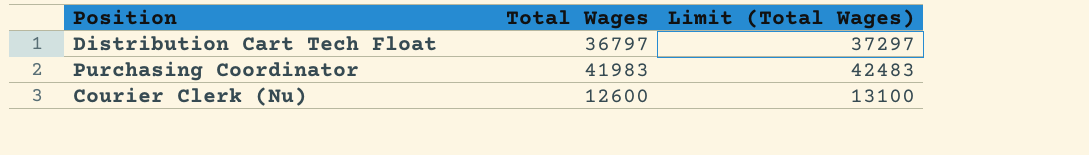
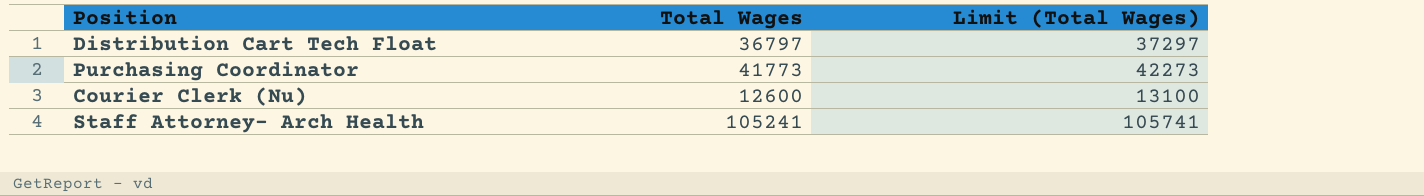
Purchasing Coordinator | Total Wages: 41983 -> 41773
Purchasing Coordinator | Limit (Total Wages): 42483 -> 42273
row Staff Attorney- Arch Health: none -> 105241 | 105741

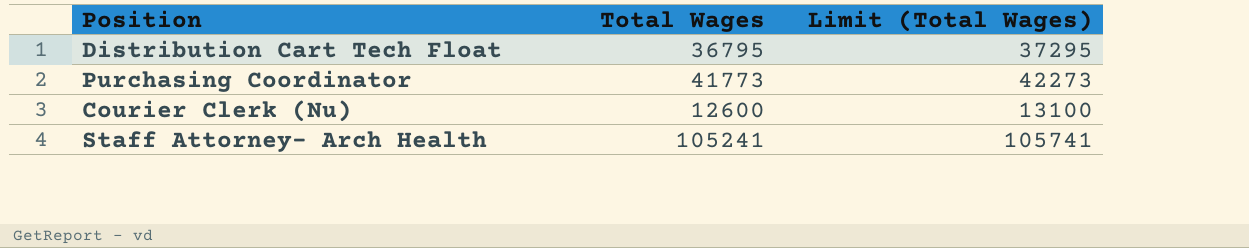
Distribution Cart Tech Float | Total Wages: 36797 -> 36795
Distribution Cart Tech Float | Limit (Total Wages): 37297 -> 37295

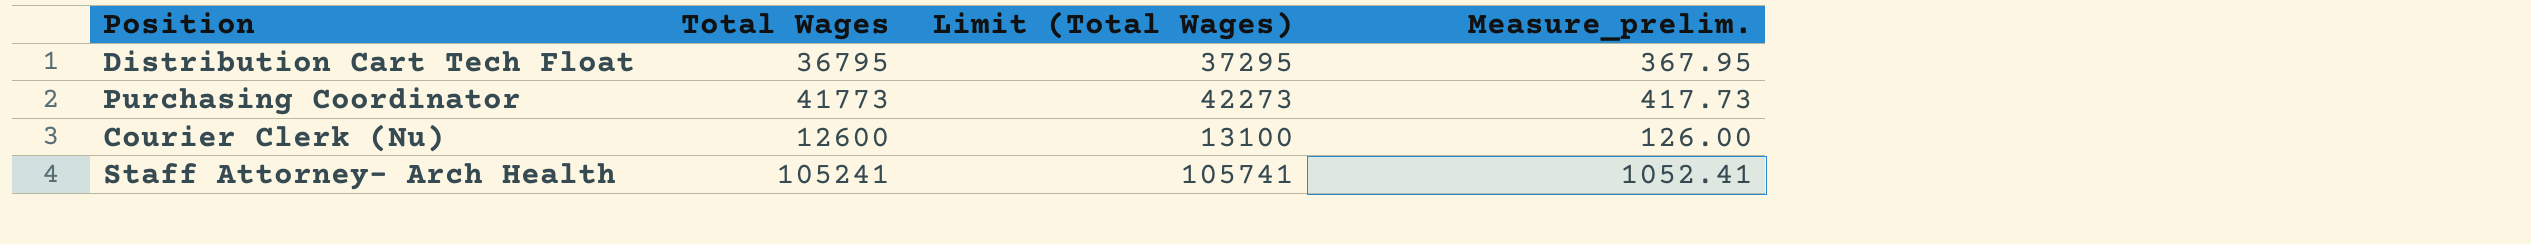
column Measure_prelim. | formula: none -> [Total Wages] * 0.01

